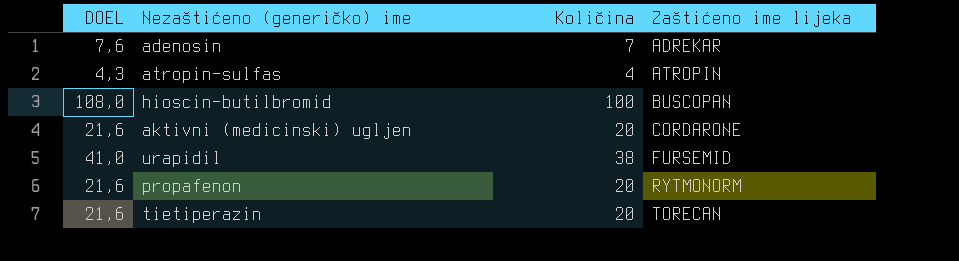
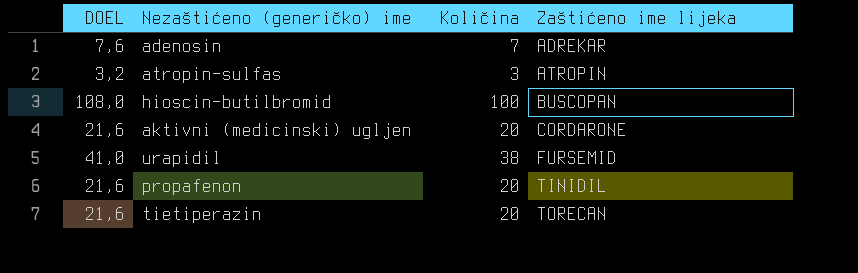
atropin-sulfas | DOEL: 4,3 -> 3,2
atropin-sulfas | Količina: 4 -> 3
propafenon | Zaštićeno ime lijeka: RYTMONORM -> TINIDIL

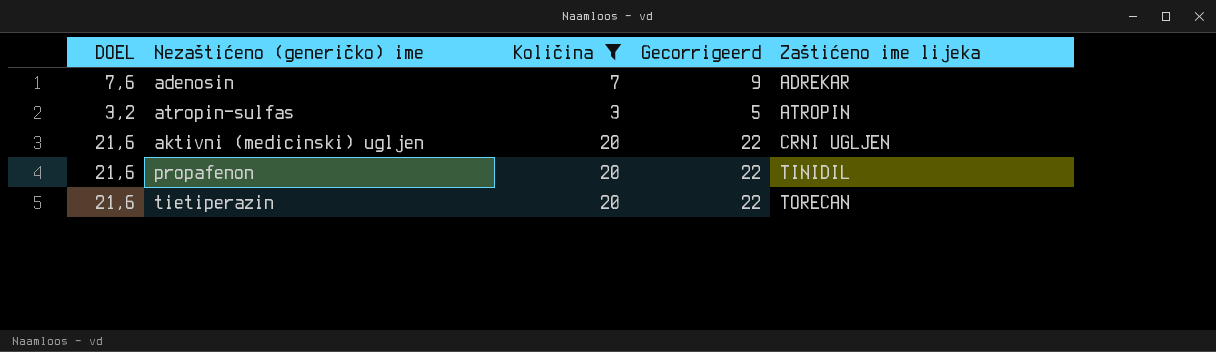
filter: none -> Količina <= 20
column Gecorrigeerd | formula: none -> [Količina] + 2
aktivni (medicinski) ugljen | Zaštićeno ime lijeka: CORDARONE -> CRNI UGLJEN

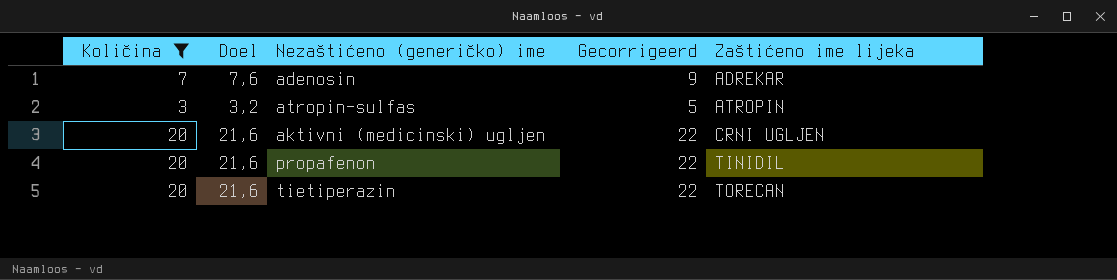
column Količina | position: 3 -> 1
column name: DOEL -> Doel

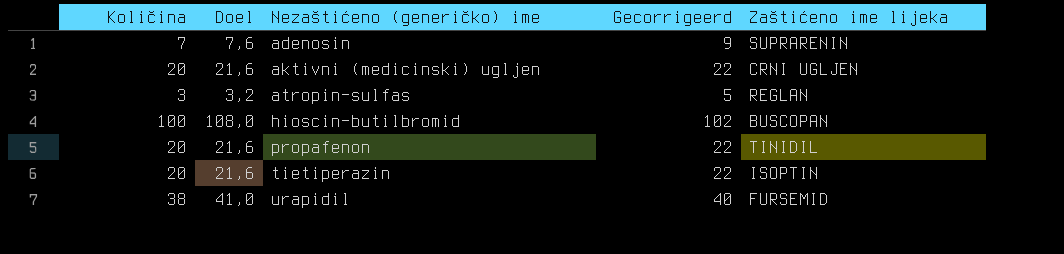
filter: Količina <= 20 -> none
row order: Zaštićeno ime lijeka ascending -> Nezaštićeno (generičko) ime ascending
adenosin | Zaštićeno ime lijeka: ADREKAR -> SUPRARENIN
atropin-sulfas | Zaštićeno ime lijeka: ATROPIN -> REGLAN
tietiperazin | Zaštićeno ime lijeka: TORECAN -> ISOPTIN

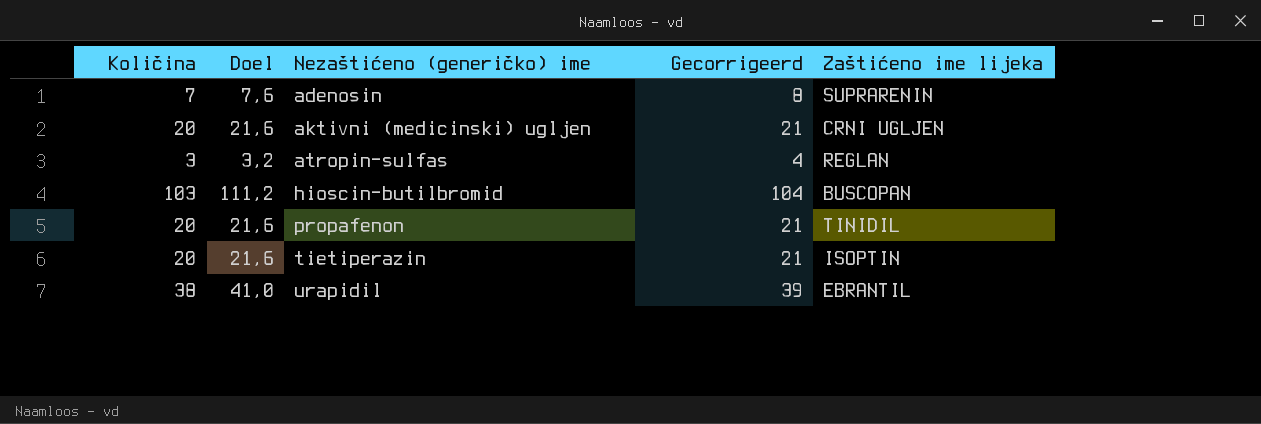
column Gecorrigeerd | formula: [Količina] + 2 -> [Količina] + 1
hioscin-butilbromid | Količina: 100 -> 103
hioscin-butilbromid | Doel: 108,0 -> 111,2
urapidil | Zaštićeno ime lijeka: FURSEMID -> EBRANTIL

